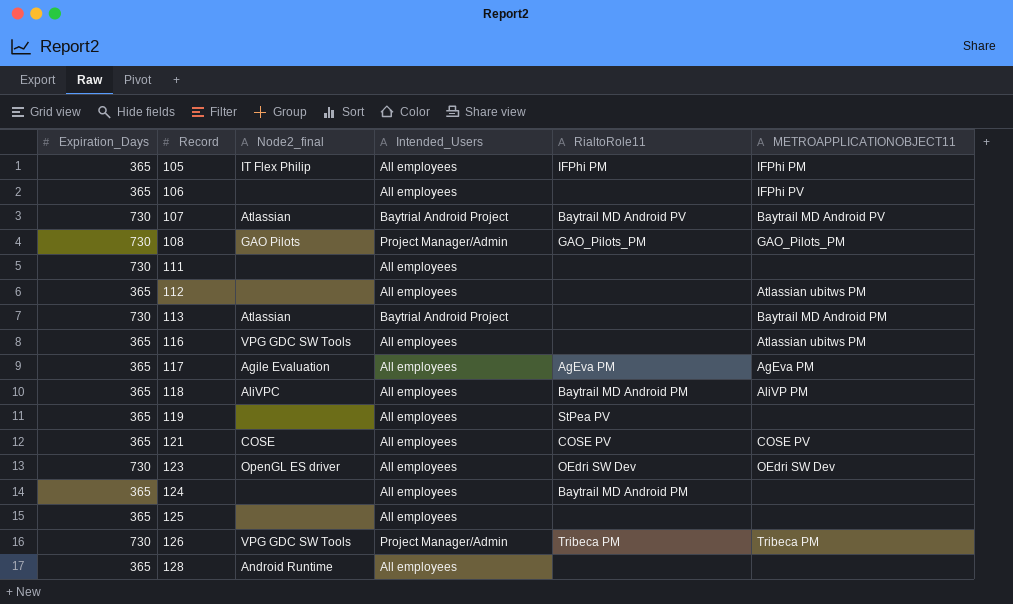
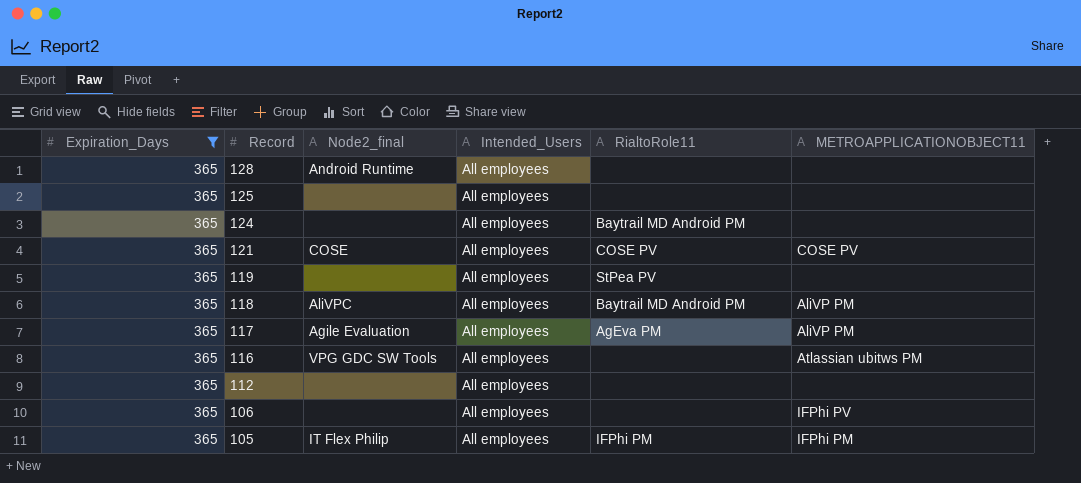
filter: none -> Expiration_Days = 365
row order: Record ascending -> Record descending
117 | METROAPPLICATIONOBJECT11: AgEva PM -> AliVP PM
112 | METROAPPLICATIONOBJECT11: Atlassian ubitws PM -> none

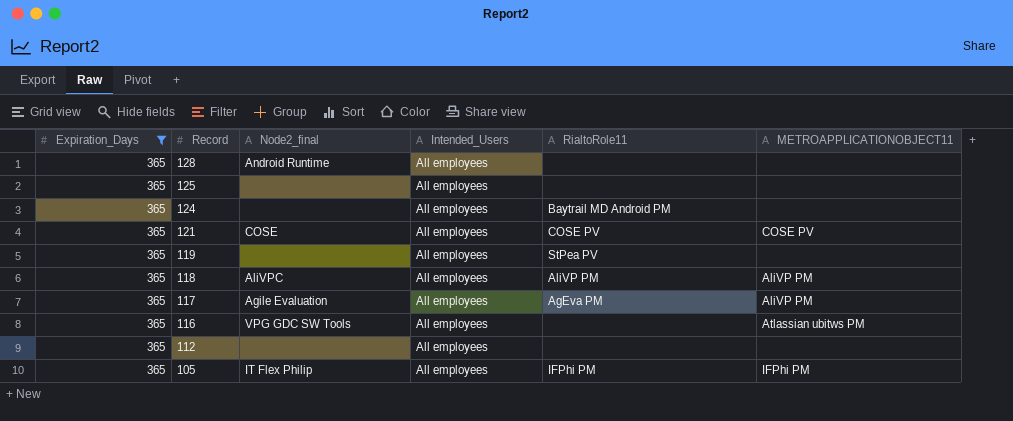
row 106: 365 | none | All employees | none | IFPhi PV -> none
118 | RialtoRole11: Baytrail MD Android PM -> AliVP PM

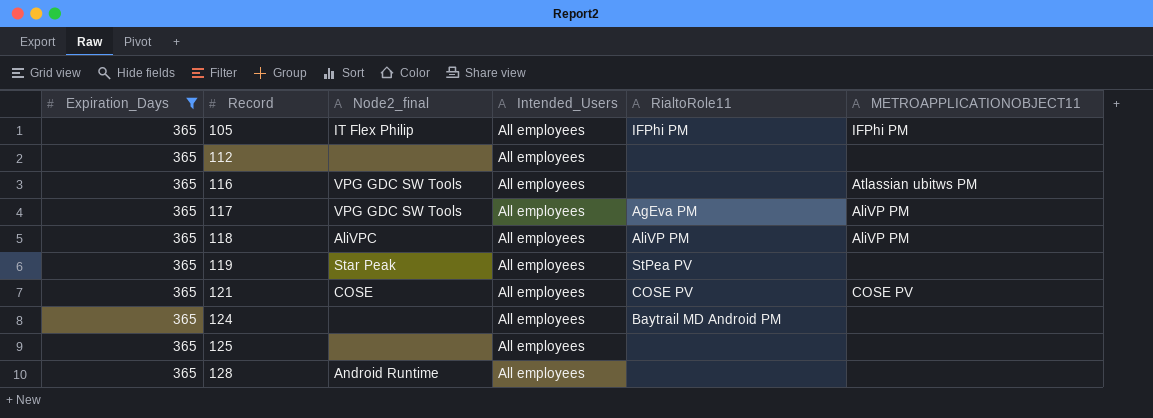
row order: Record descending -> Record ascending
117 | Node2_final: Agile Evaluation -> VPG GDC SW Tools
119 | Node2_final: none -> Star Peak

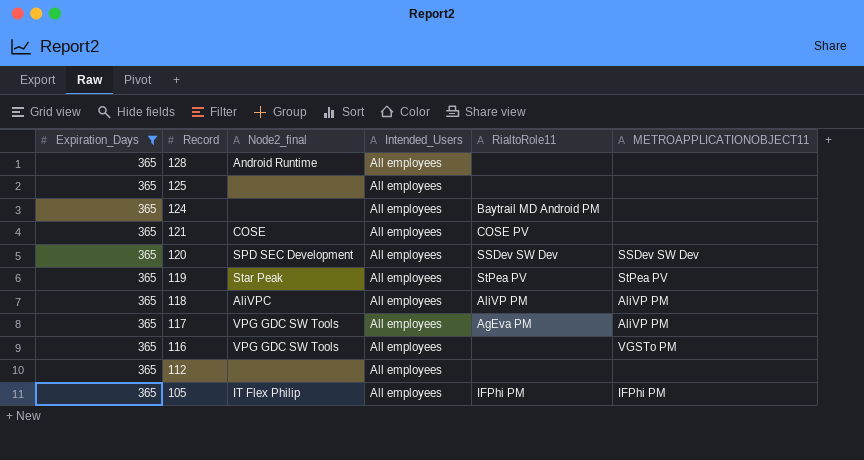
row order: Record ascending -> Record descending
121 | METROAPPLICATIONOBJECT11: COSE PV -> none
row 120: none -> 365 | SPD SEC Development | All employees | SSDev SW Dev | SSDev SW Dev
119 | METROAPPLICATIONOBJECT11: none -> StPea PV
116 | METROAPPLICATIONOBJECT11: Atlassian ubitws PM -> VGSTo PM

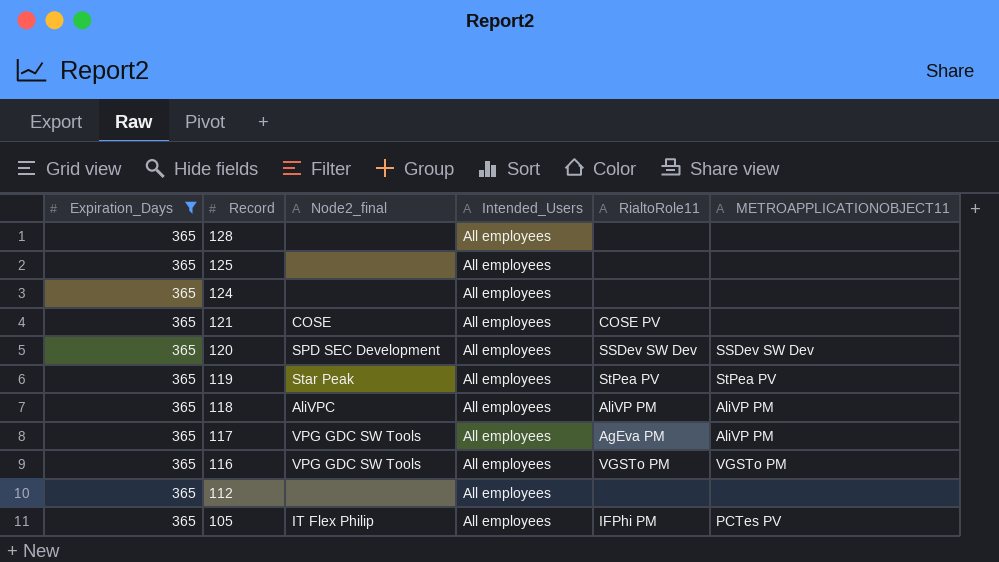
128 | Node2_final: Android Runtime -> none
124 | RialtoRole11: Baytrail MD Android PM -> none
116 | RialtoRole11: none -> VGSTo PM
105 | METROAPPLICATIONOBJECT11: IFPhi PM -> PCTes PV

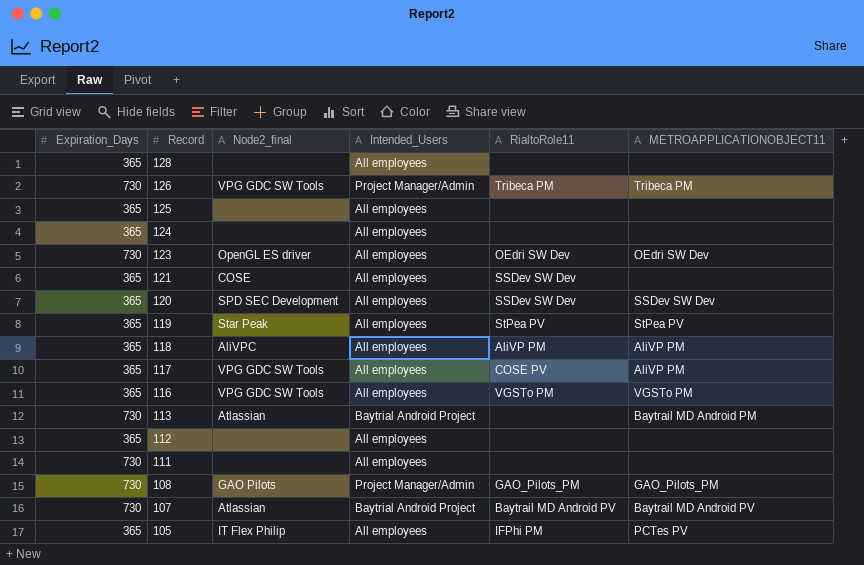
filter: Expiration_Days = 365 -> none
121 | RialtoRole11: COSE PV -> SSDev SW Dev
117 | RialtoRole11: AgEva PM -> COSE PV

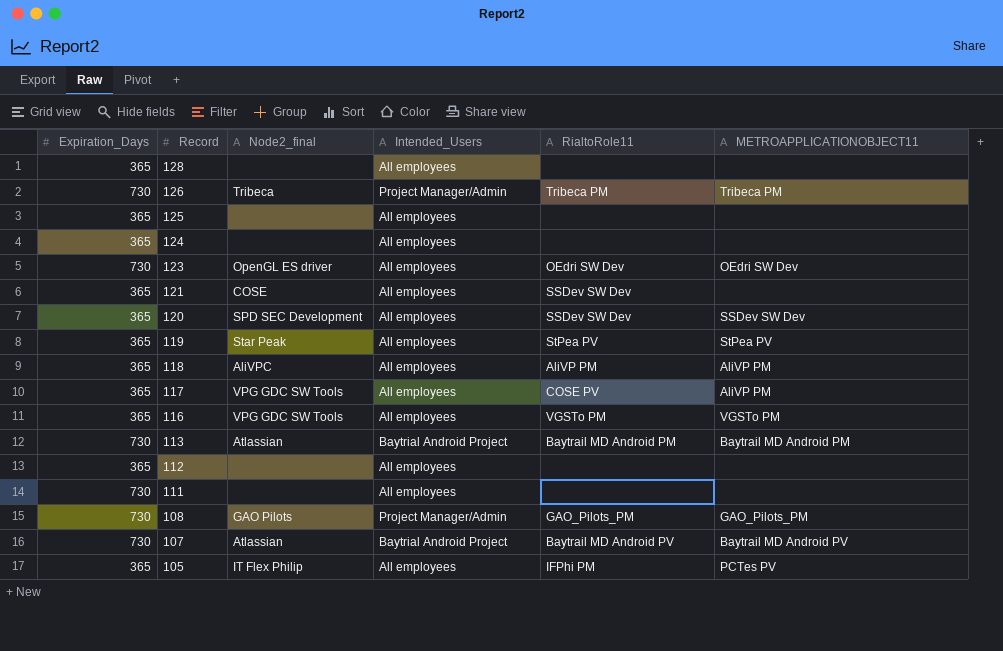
126 | Node2_final: VPG GDC SW Tools -> Tribeca
113 | RialtoRole11: none -> Baytrail MD Android PM

